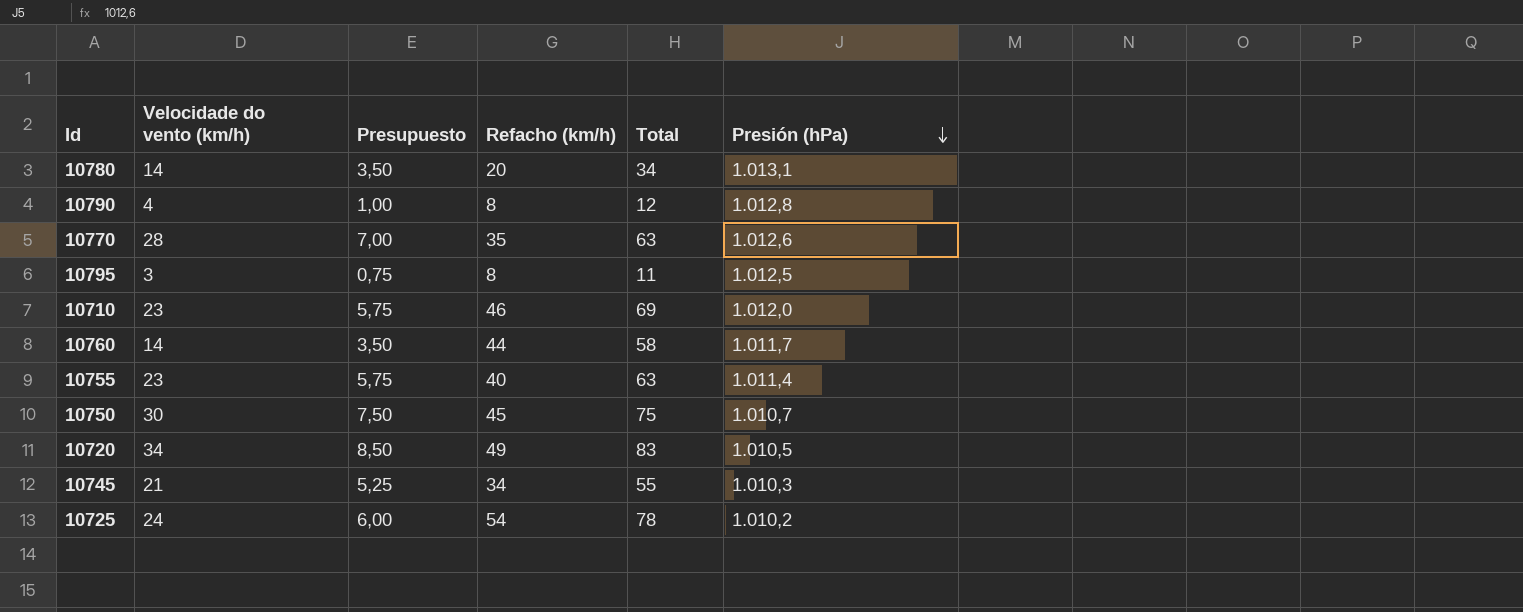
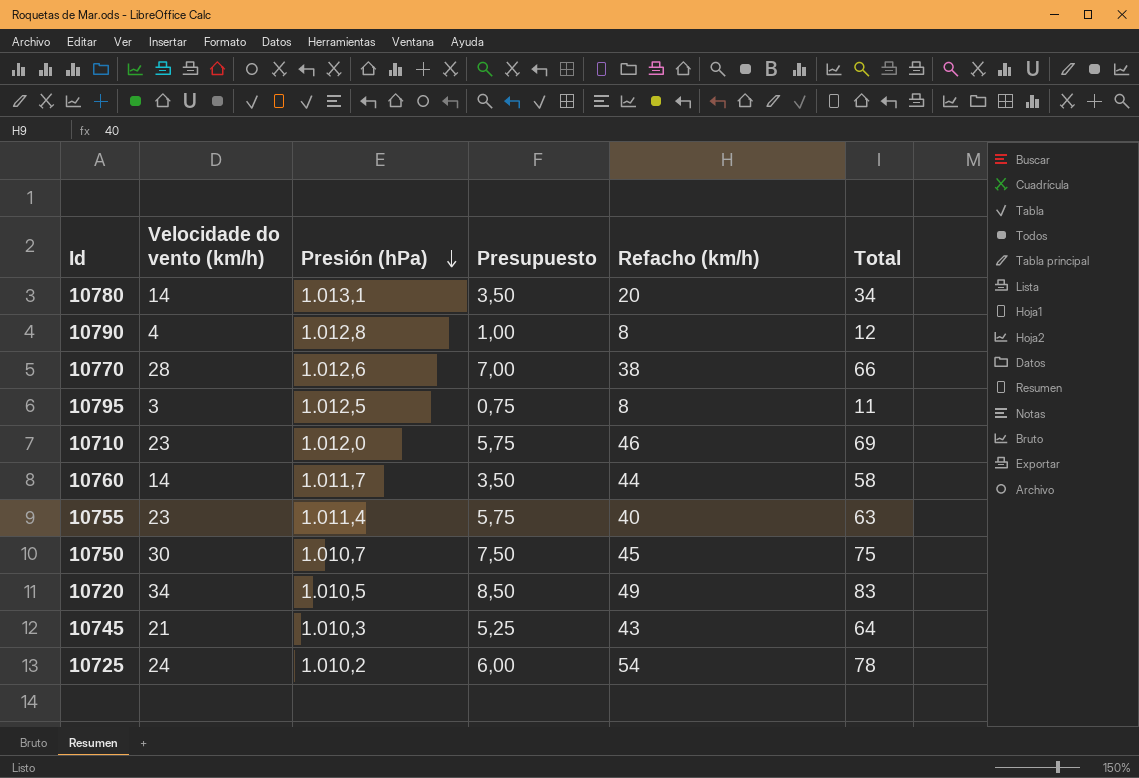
column Presión (hPa) | position: 6 -> 3
10770 | Refacho (km/h): 35 -> 38
10770 | Total: 63 -> 66
10745 | Refacho (km/h): 34 -> 43
10745 | Total: 55 -> 64

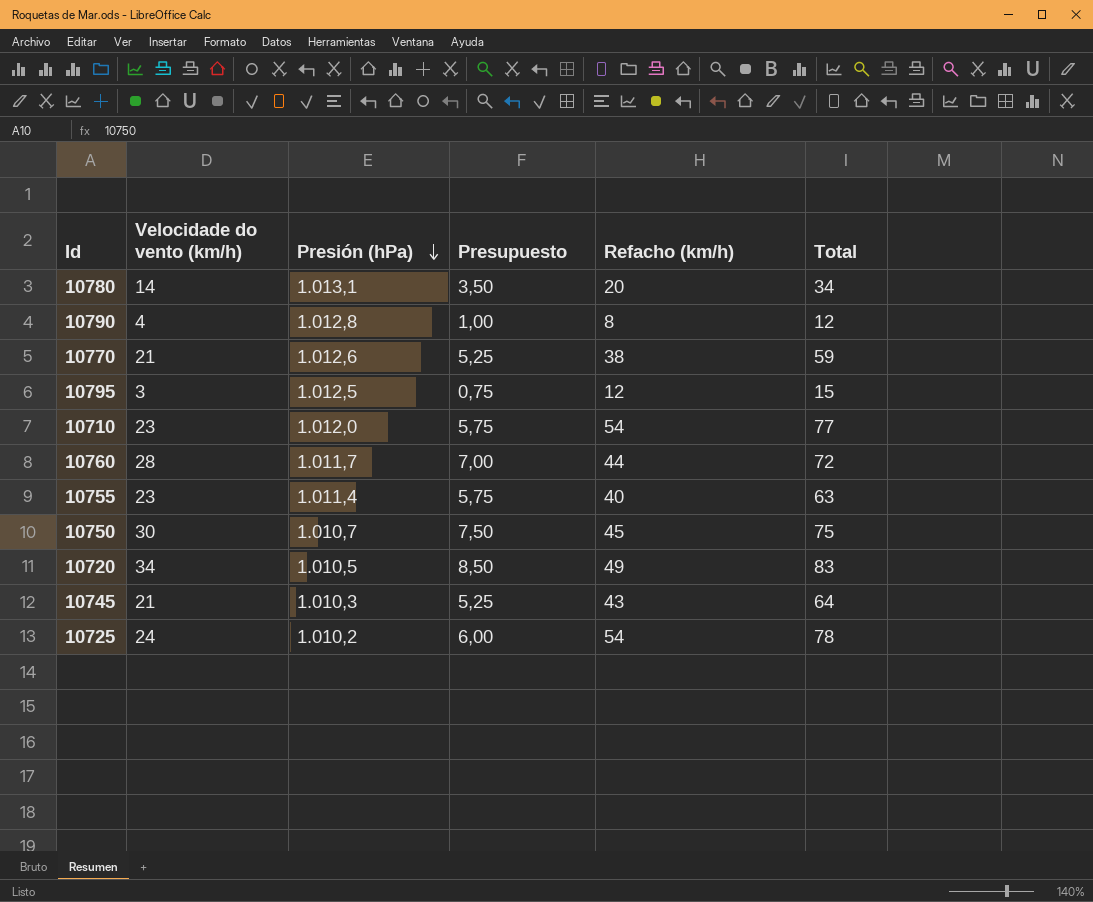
10770 | Velocidade do vento (km/h): 28 -> 21
10770 | Presupuesto: 7,00 -> 5,25
10770 | Total: 66 -> 59
10795 | Refacho (km/h): 8 -> 12
10795 | Total: 11 -> 15
10710 | Refacho (km/h): 46 -> 54
10710 | Total: 69 -> 77
10760 | Velocidade do vento (km/h): 14 -> 28
10760 | Presupuesto: 3,50 -> 7,00
10760 | Total: 58 -> 72

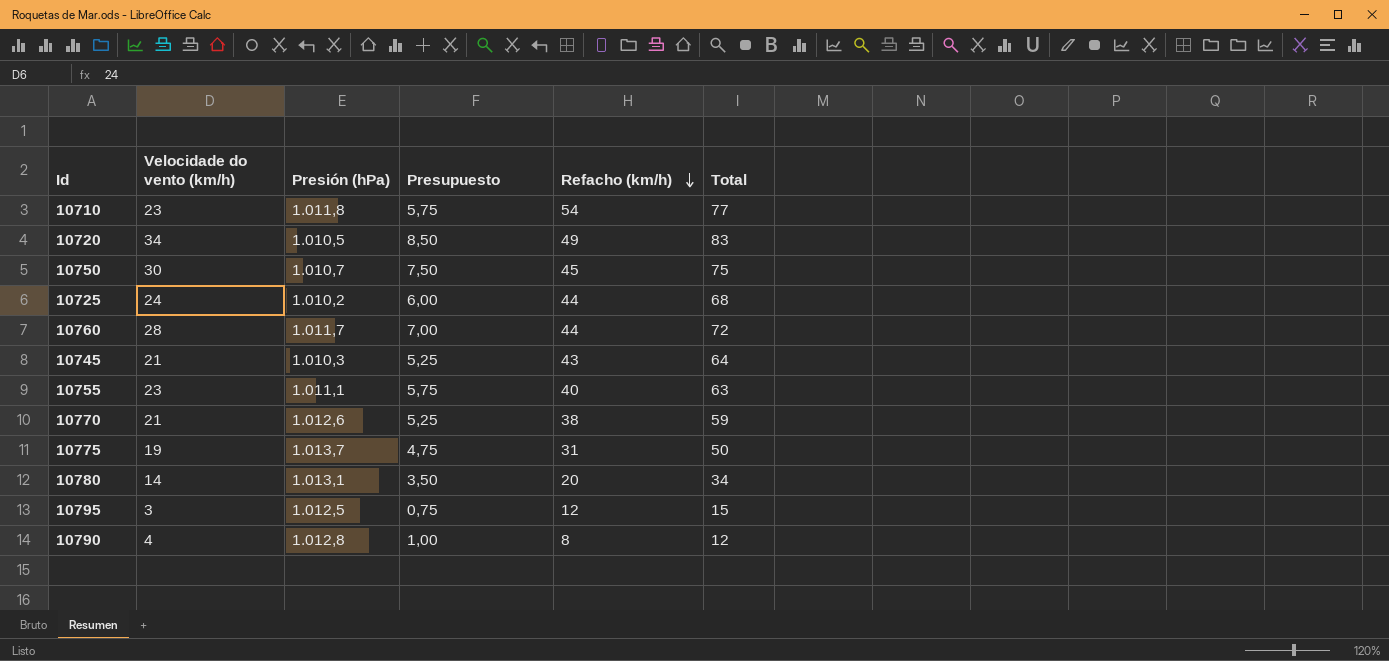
row order: Presión (hPa) descending -> Refacho (km/h) descending
10710 | Presión (hPa): 1.012,0 -> 1.011,8
10725 | Refacho (km/h): 54 -> 44
10725 | Total: 78 -> 68
10755 | Presión (hPa): 1.011,4 -> 1.011,1
row 10775: none -> 19 | 1.013,7 | 4,75 | 31 | 50

